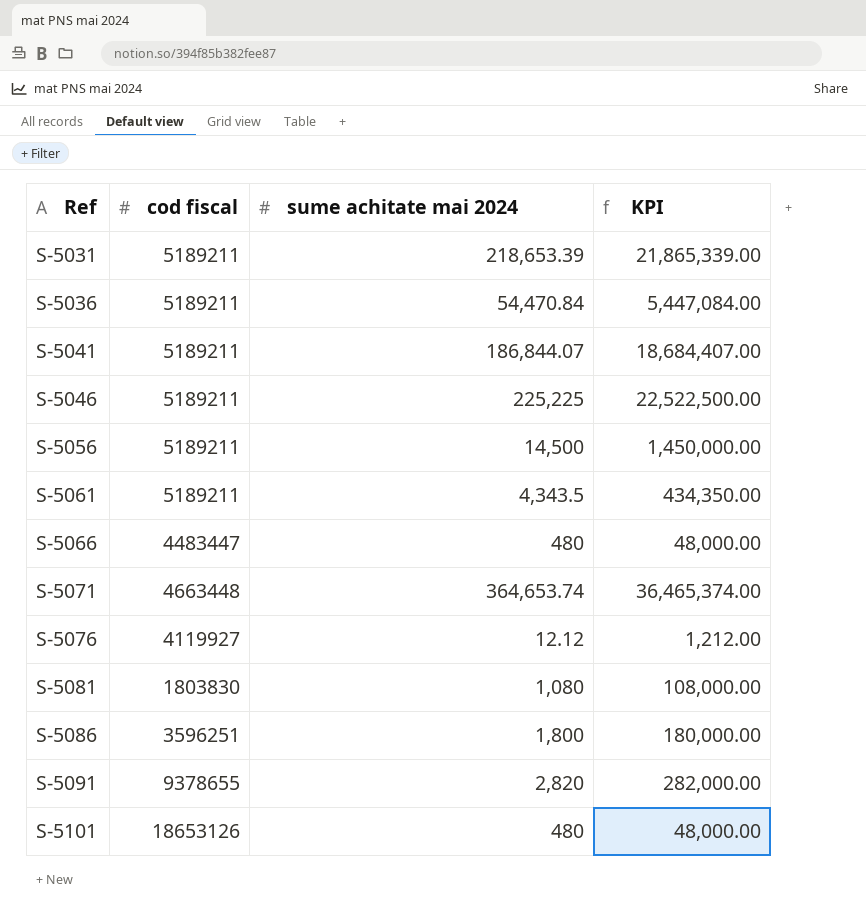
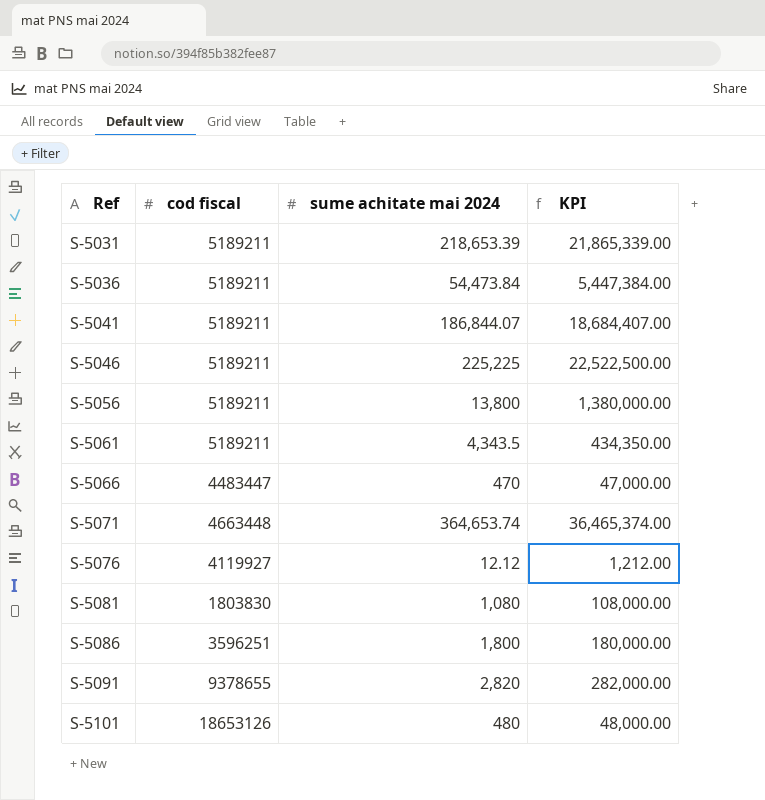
S-5036 | sume achitate mai 2024: 54,470.84 -> 54,473.84
S-5036 | KPI: 5,447,084.00 -> 5,447,384.00
S-5056 | sume achitate mai 2024: 14,500 -> 13,800
S-5056 | KPI: 1,450,000.00 -> 1,380,000.00
S-5066 | sume achitate mai 2024: 480 -> 470
S-5066 | KPI: 48,000.00 -> 47,000.00

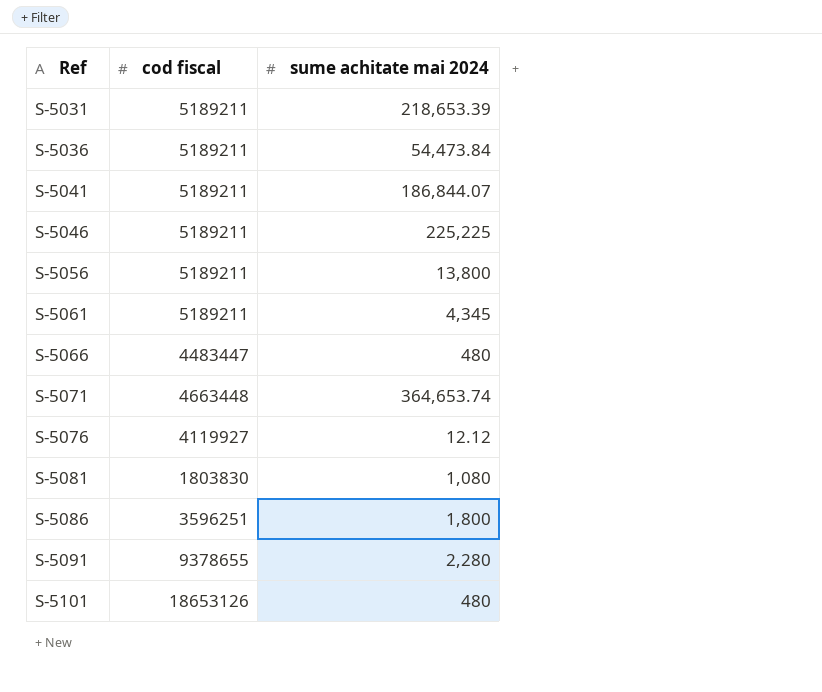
column KPI | formula: [sume achitate mai 2024] * 100 -> none
S-5061 | sume achitate mai 2024: 4,343.5 -> 4,345
S-5066 | sume achitate mai 2024: 470 -> 480
S-5091 | sume achitate mai 2024: 2,820 -> 2,280

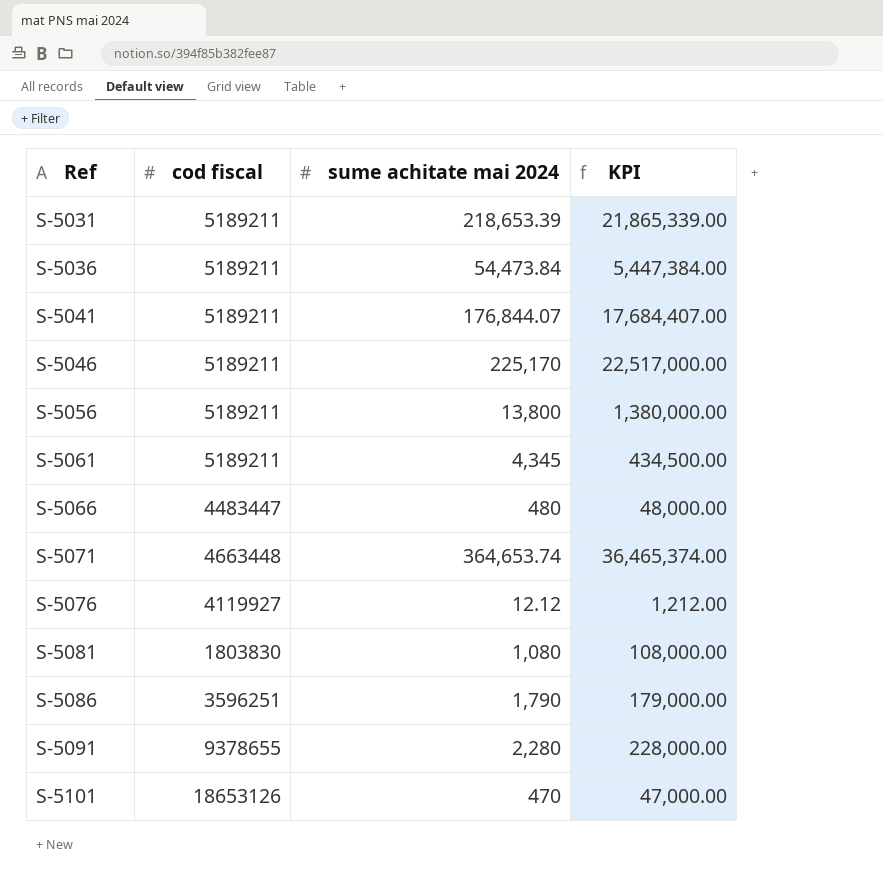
column KPI | formula: none -> [sume achitate mai 2024] * 100
S-5041 | sume achitate mai 2024: 186,844.07 -> 176,844.07
S-5046 | sume achitate mai 2024: 225,225 -> 225,170
S-5086 | sume achitate mai 2024: 1,800 -> 1,790
S-5101 | sume achitate mai 2024: 480 -> 470

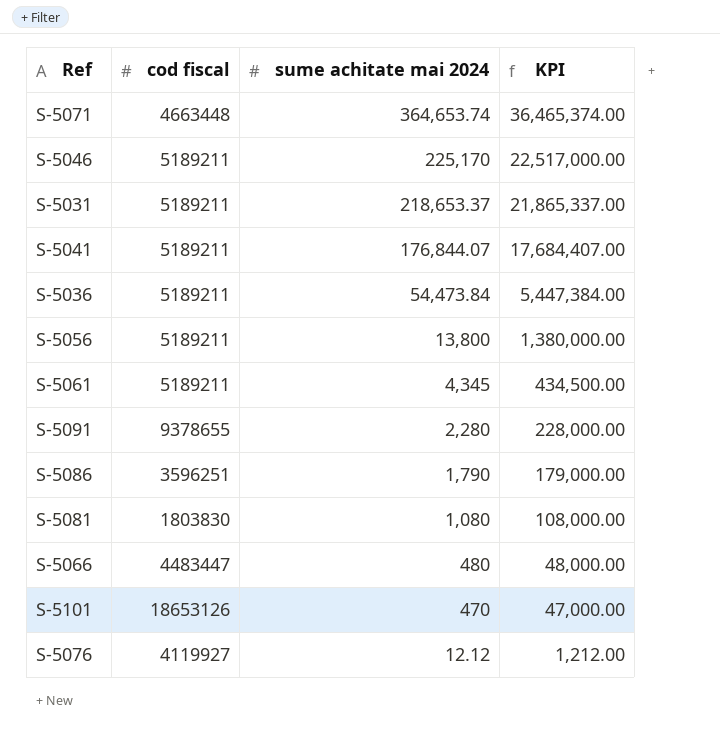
row order: Ref ascending -> sume achitate mai 2024 descending
S-5031 | sume achitate mai 2024: 218,653.39 -> 218,653.37
S-5031 | KPI: 21,865,339.00 -> 21,865,337.00

